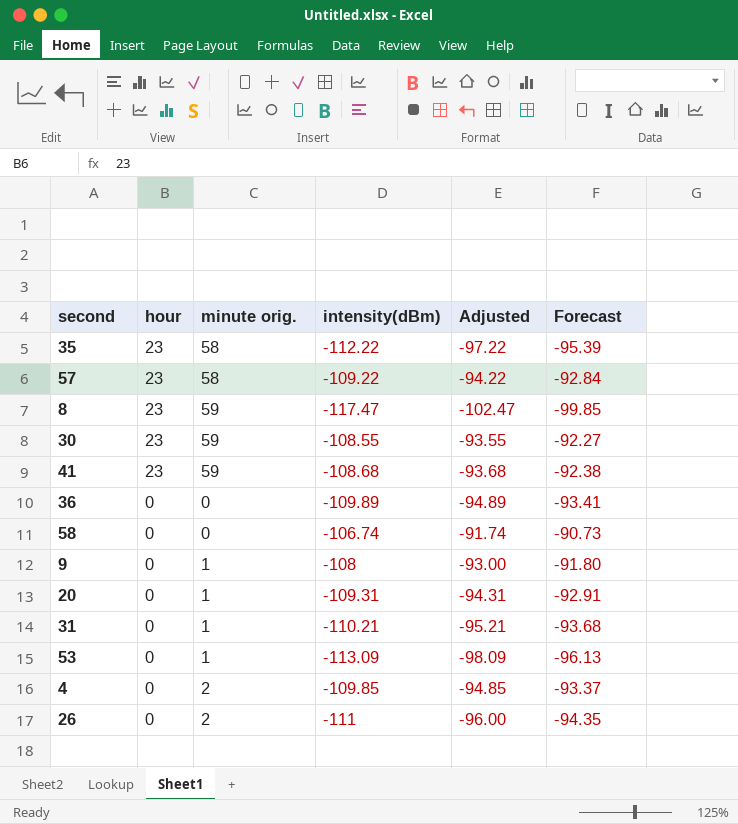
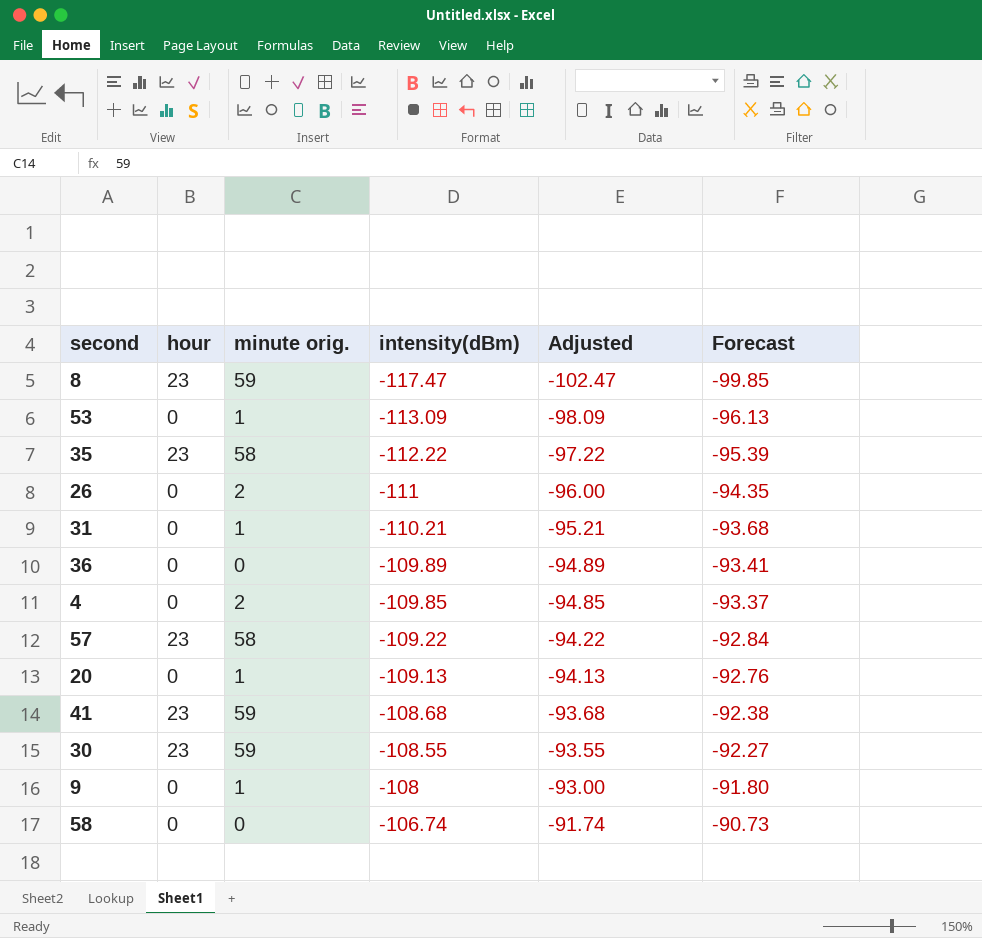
row order: hour descending -> intensity(dBm) ascending
20 | intensity(dBm): -109.31 -> -109.13
20 | Adjusted: -94.31 -> -94.13
20 | Forecast: -92.91 -> -92.76

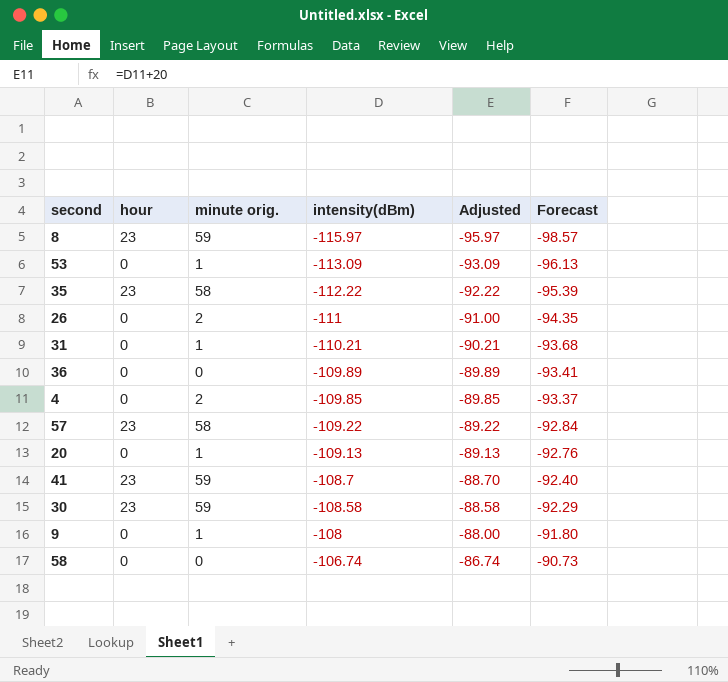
column Adjusted | formula: [intensity(dBm)] + 15 -> [intensity(dBm)] + 20
8 | intensity(dBm): -117.47 -> -115.97
8 | Forecast: -99.85 -> -98.57
41 | intensity(dBm): -108.68 -> -108.7
41 | Forecast: -92.38 -> -92.40
30 | intensity(dBm): -108.55 -> -108.58
30 | Forecast: -92.27 -> -92.29

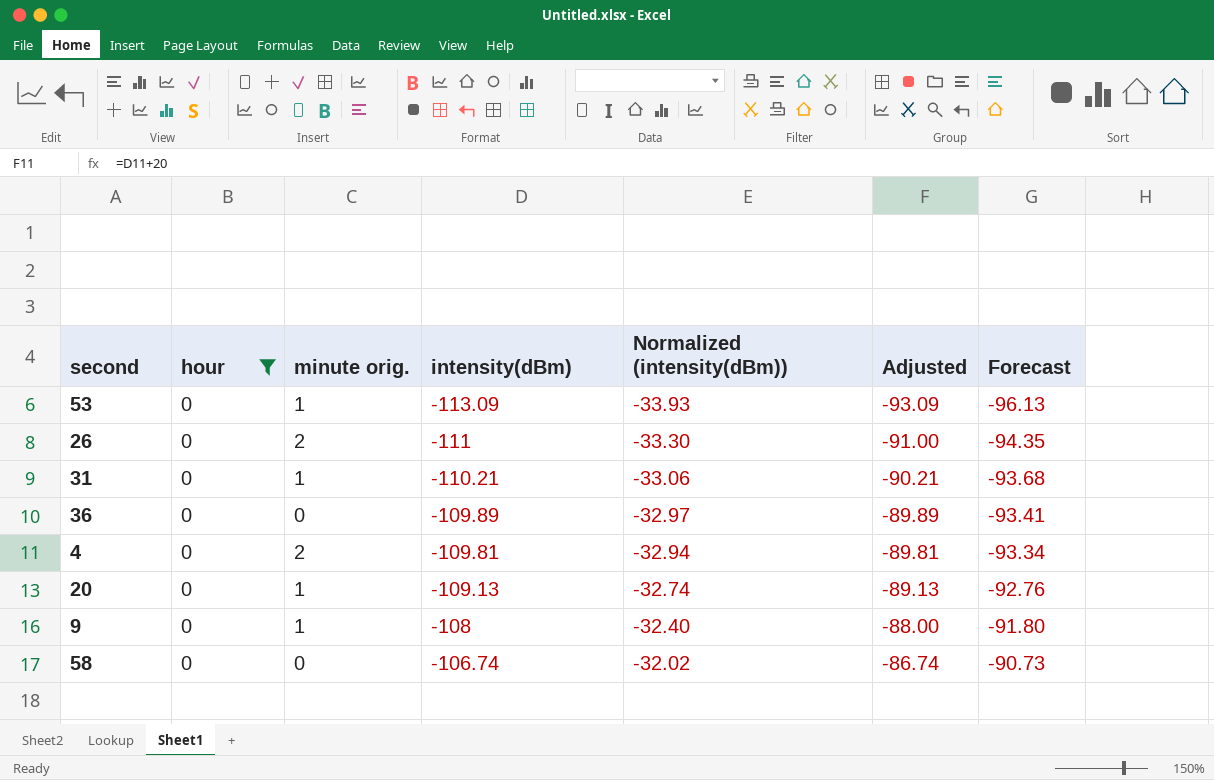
filter: none -> hour = 0
column Normalized (intensity(dBm)) | formula: none -> [intensity(dBm)] * 0.3
4 | intensity(dBm): -109.85 -> -109.81
4 | Adjusted: -89.85 -> -89.81
4 | Forecast: -93.37 -> -93.34

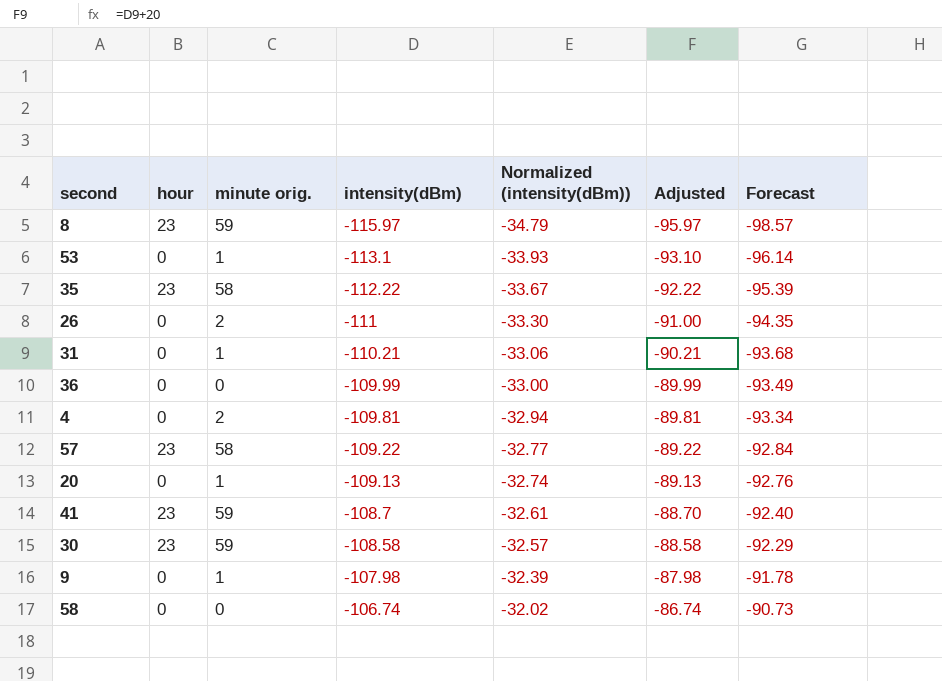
filter: hour = 0 -> none
53 | intensity(dBm): -113.09 -> -113.1
53 | Adjusted: -93.09 -> -93.10
53 | Forecast: -96.13 -> -96.14
36 | intensity(dBm): -109.89 -> -109.99
36 | Normalized (intensity(dBm)): -32.97 -> -33.00
36 | Adjusted: -89.89 -> -89.99
36 | Forecast: -93.41 -> -93.49
9 | intensity(dBm): -108 -> -107.98
9 | Normalized (intensity(dBm)): -32.40 -> -32.39
9 | Adjusted: -88.00 -> -87.98
9 | Forecast: -91.80 -> -91.78

